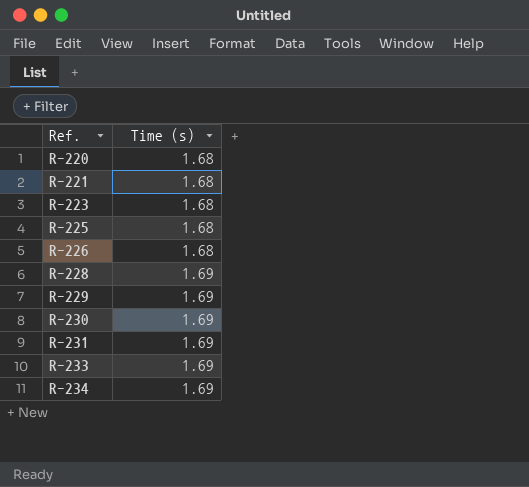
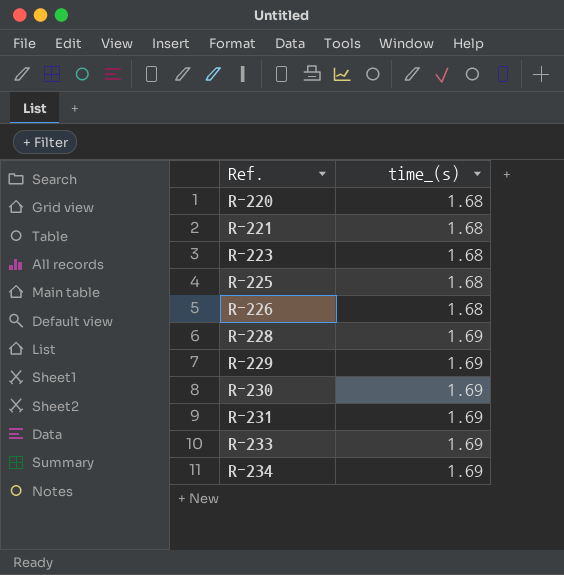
column name: Time (s) -> time_(s)

